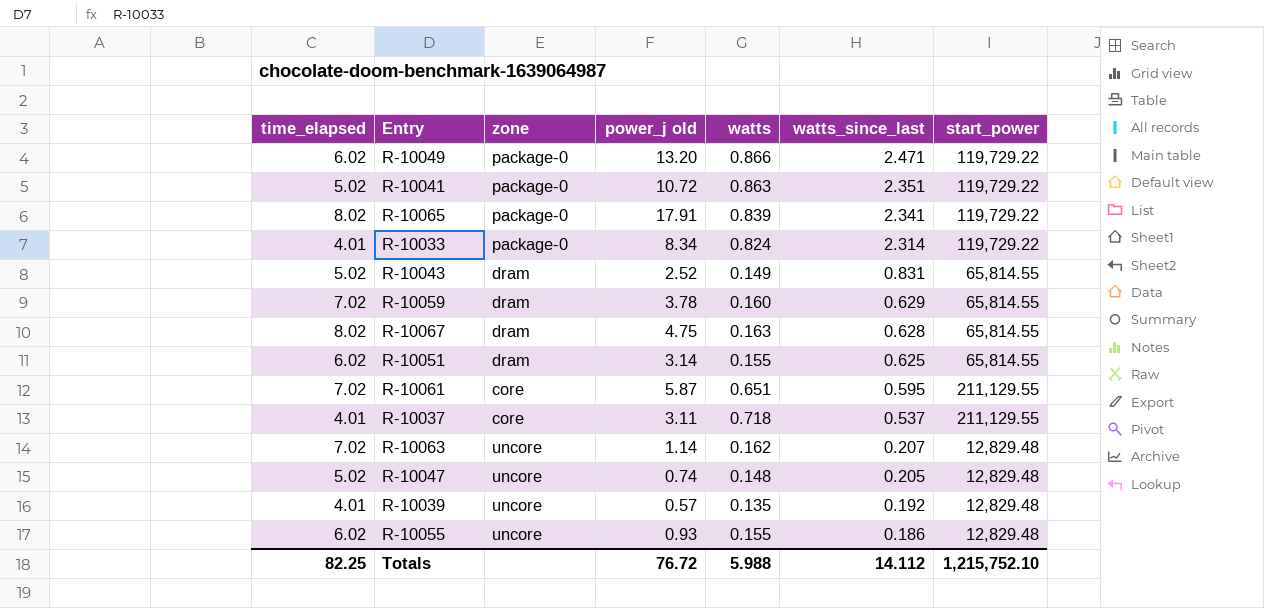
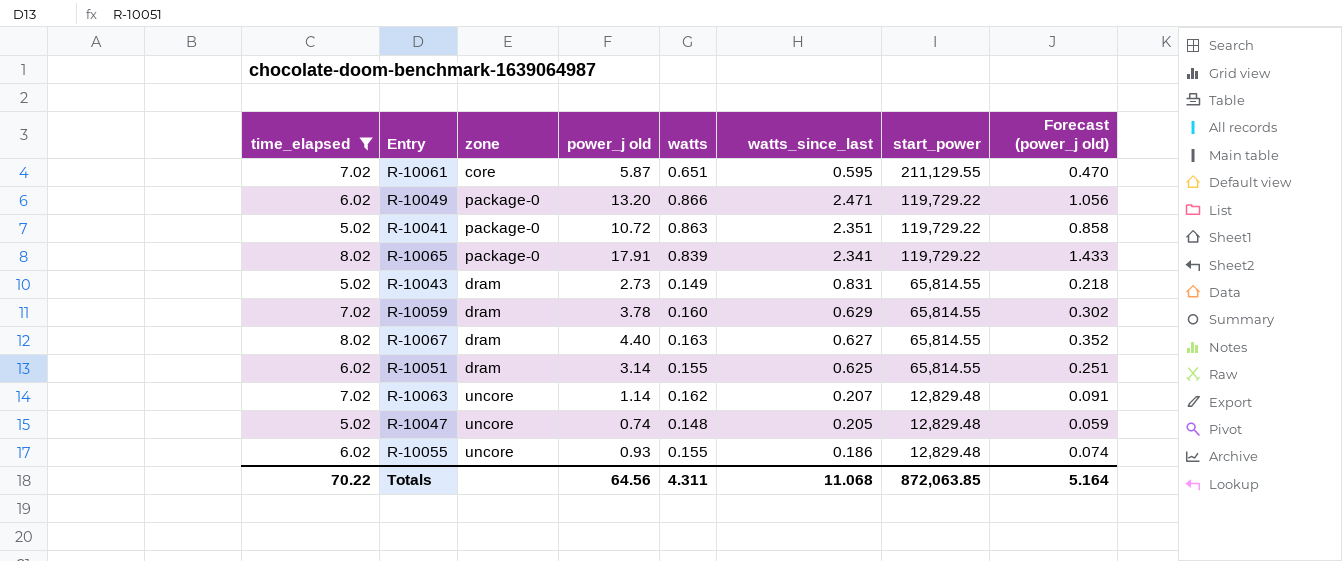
filter: none -> time_elapsed != 4.01
row order: watts_since_last descending -> start_power descending
column Forecast (power_j old) | formula: none -> [power_j old] * 0.08
R-10043 | power_j old: 2.52 -> 2.73
R-10067 | power_j old: 4.75 -> 4.40
R-10067 | watts_since_last: 0.628 -> 0.627
Totals | time_elapsed: 82.25 -> 70.22
Totals | power_j old: 76.72 -> 64.56
Totals | watts: 5.988 -> 4.311
Totals | watts_since_last: 14.112 -> 11.068
Totals | start_power: 1,215,752.10 -> 872,063.85

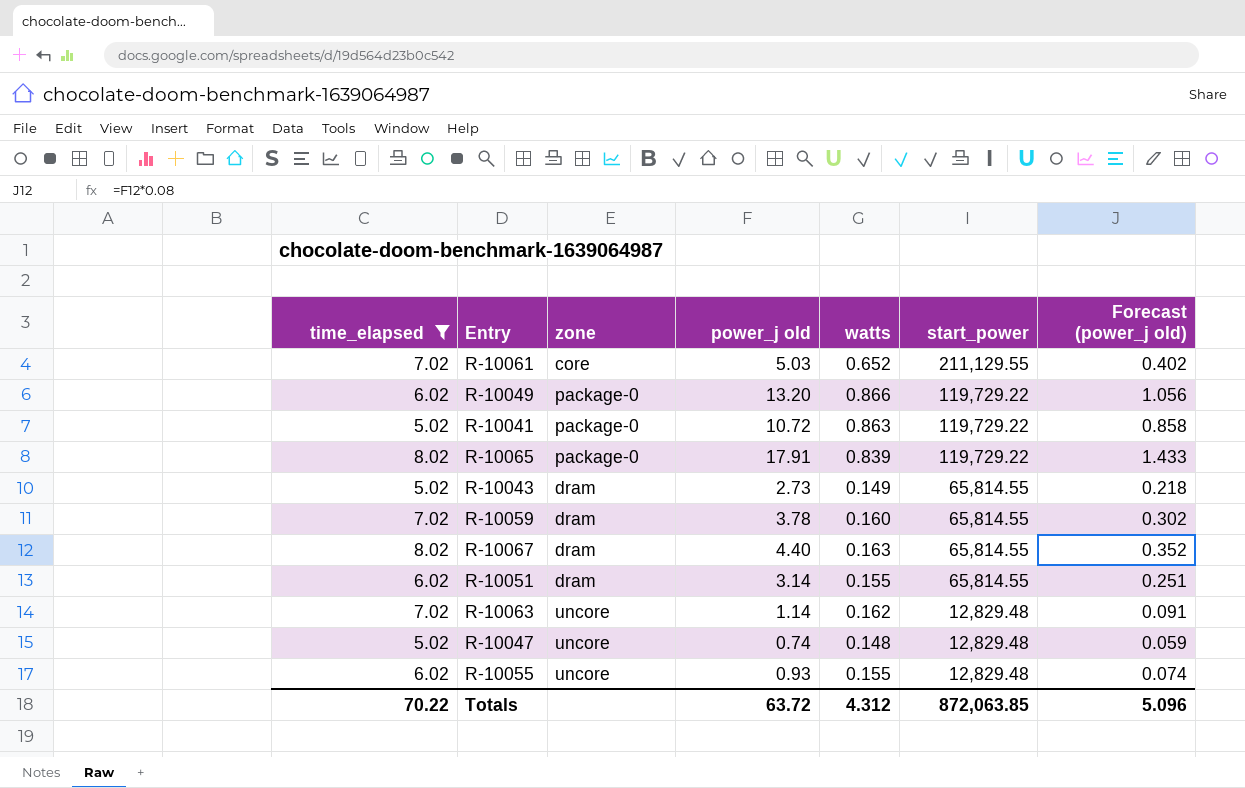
column watts_since_last | position: 6 -> none
R-10061 | power_j old: 5.87 -> 5.03
R-10061 | watts: 0.651 -> 0.652
R-10061 | Forecast (power_j old): 0.470 -> 0.402
Totals | power_j old: 64.56 -> 63.72
Totals | watts: 4.311 -> 4.312
Totals | Forecast (power_j old): 5.164 -> 5.096

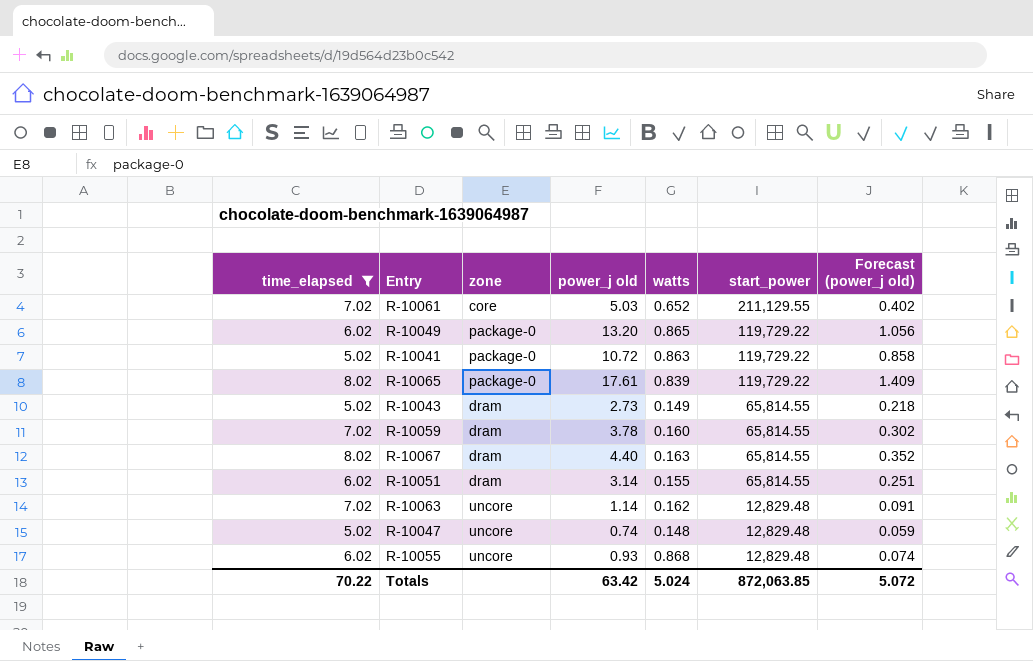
R-10049 | watts: 0.866 -> 0.865
R-10065 | power_j old: 17.91 -> 17.61
R-10065 | Forecast (power_j old): 1.433 -> 1.409
R-10055 | watts: 0.155 -> 0.868
Totals | power_j old: 63.72 -> 63.42
Totals | watts: 4.312 -> 5.024
Totals | Forecast (power_j old): 5.096 -> 5.072

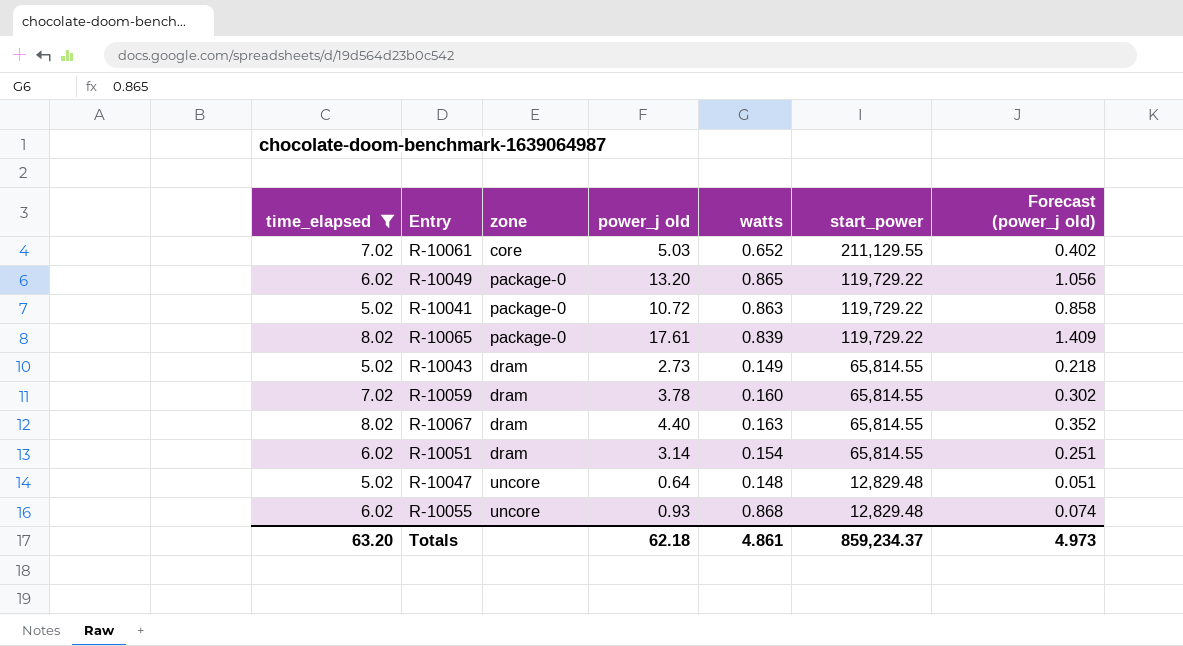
row R-10063: 7.02 | uncore | 1.14 | 0.162 | 12,829.48 | 0.091 -> none
R-10051 | watts: 0.155 -> 0.154
R-10047 | power_j old: 0.74 -> 0.64
R-10047 | Forecast (power_j old): 0.059 -> 0.051
Totals | time_elapsed: 70.22 -> 63.20
Totals | power_j old: 63.42 -> 62.18
Totals | watts: 5.024 -> 4.861
Totals | start_power: 872,063.85 -> 859,234.37
Totals | Forecast (power_j old): 5.072 -> 4.973

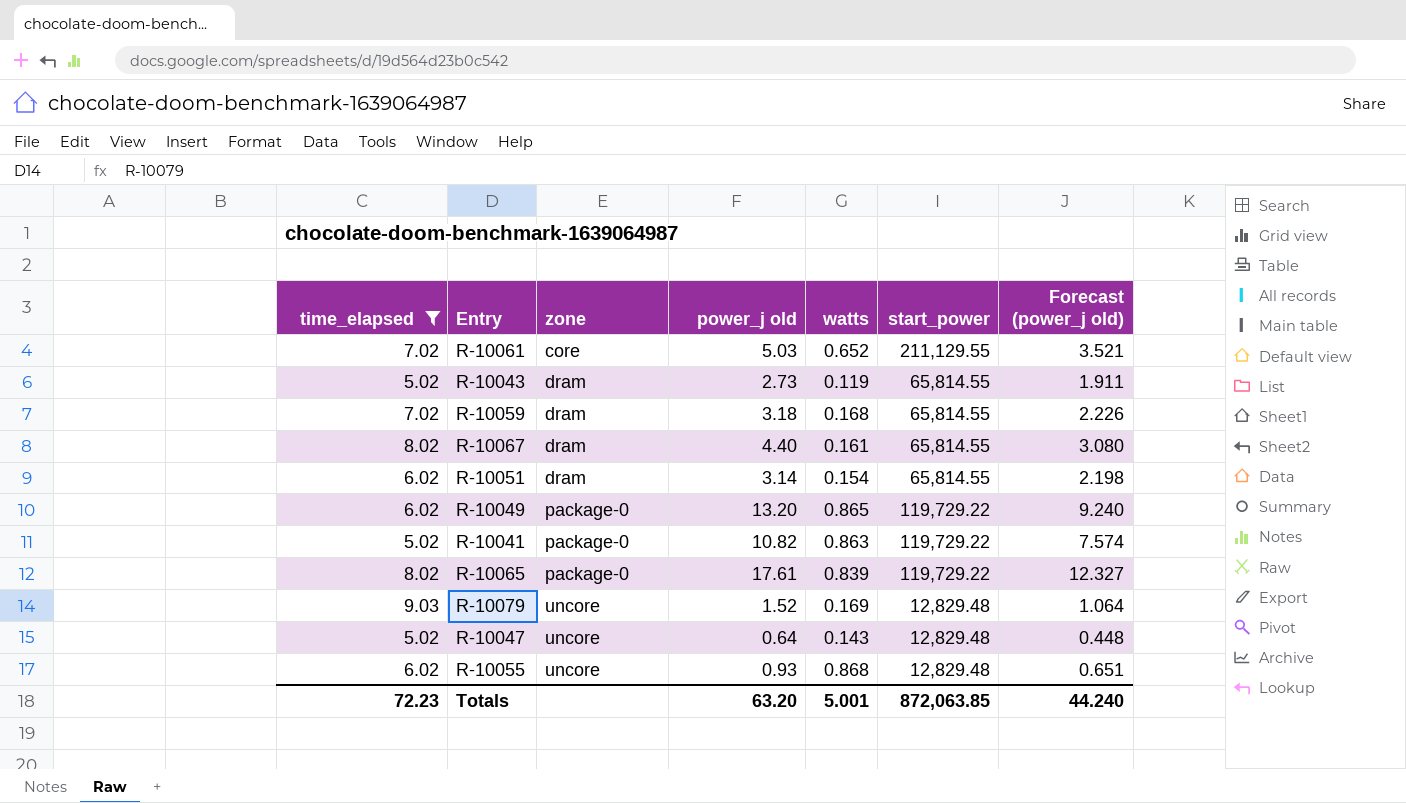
row order: start_power descending -> zone ascending
column Forecast (power_j old) | formula: [power_j old] * 0.08 -> [power_j old] * 0.7
R-10043 | watts: 0.149 -> 0.119
R-10059 | power_j old: 3.78 -> 3.18
R-10059 | watts: 0.160 -> 0.168
R-10067 | watts: 0.163 -> 0.161
R-10041 | power_j old: 10.72 -> 10.82
row R-10079: none -> 9.03 | uncore | 1.52 | 0.169 | 12,829.48 | 1.064
R-10047 | watts: 0.148 -> 0.143
Totals | time_elapsed: 63.20 -> 72.23
Totals | power_j old: 62.18 -> 63.20
Totals | watts: 4.861 -> 5.001
Totals | start_power: 859,234.37 -> 872,063.85
Totals | Forecast (power_j old): 4.973 -> 44.240

